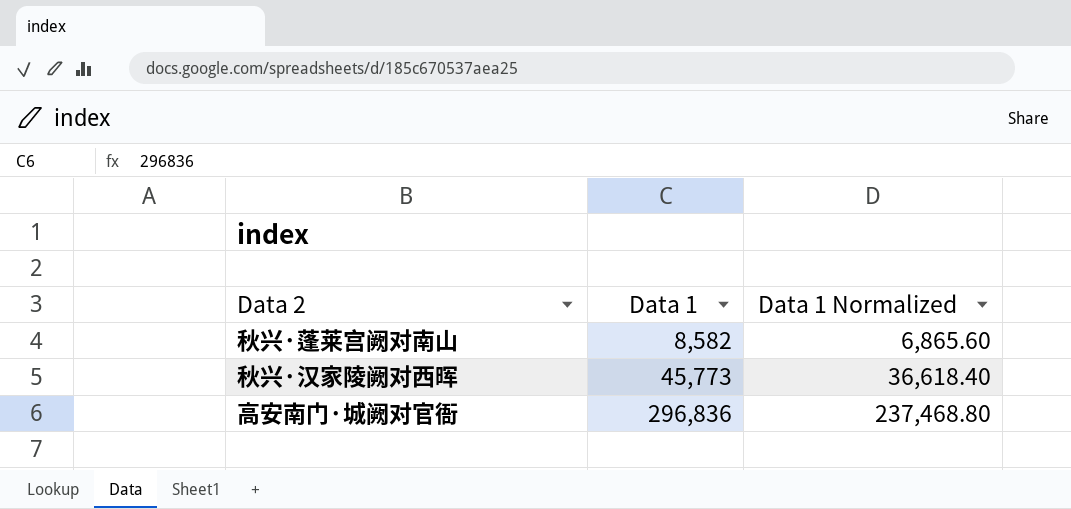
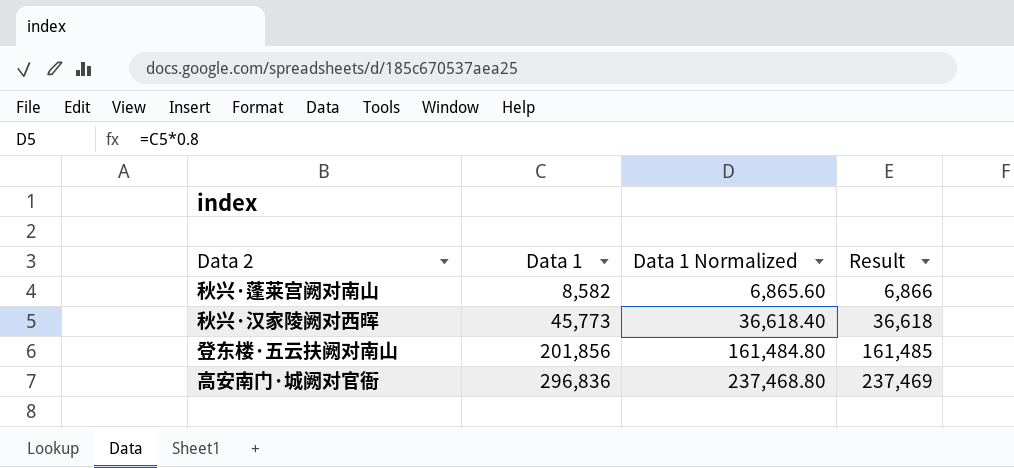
column Result | formula: none -> [Data 1] * 0.8
row 登东楼·五云扶阙对南山: none -> 201,856 | 161,484.80 | 161,485

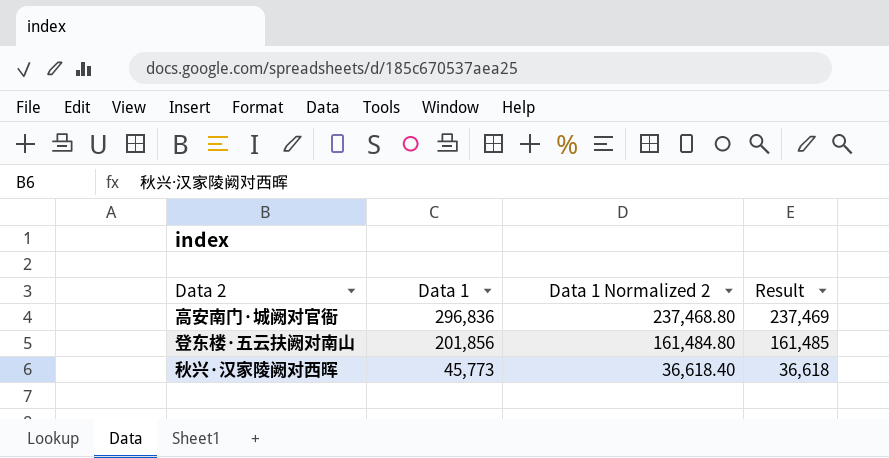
row order: Data 1 ascending -> Data 1 descending
column name: Data 1 Normalized -> Data 1 Normalized 2
row 秋兴·蓬莱宫阙对南山: 8,582 | 6,865.60 | 6,866 -> none

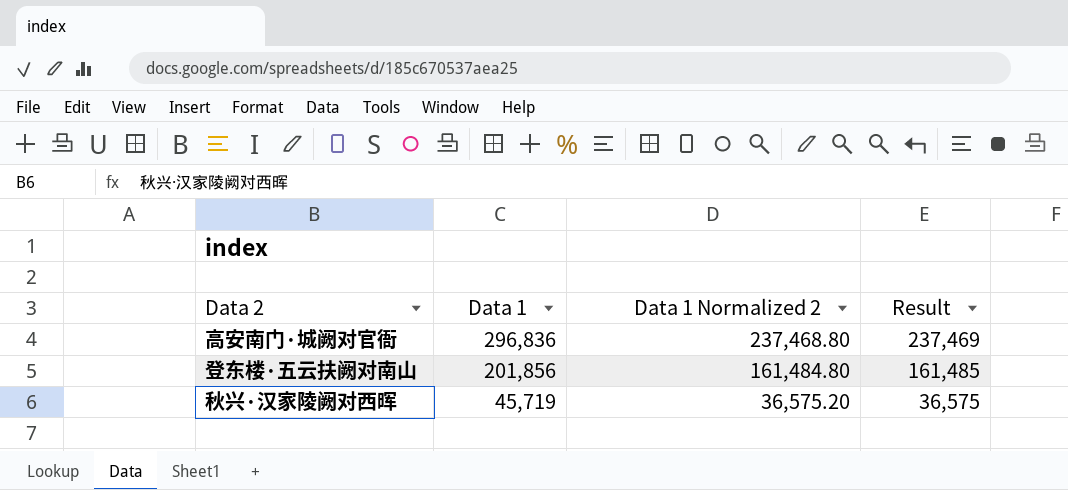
秋兴·汉家陵阙对西晖 | Data 1: 45,773 -> 45,719
秋兴·汉家陵阙对西晖 | Data 1 Normalized 2: 36,618.40 -> 36,575.20
秋兴·汉家陵阙对西晖 | Result: 36,618 -> 36,575

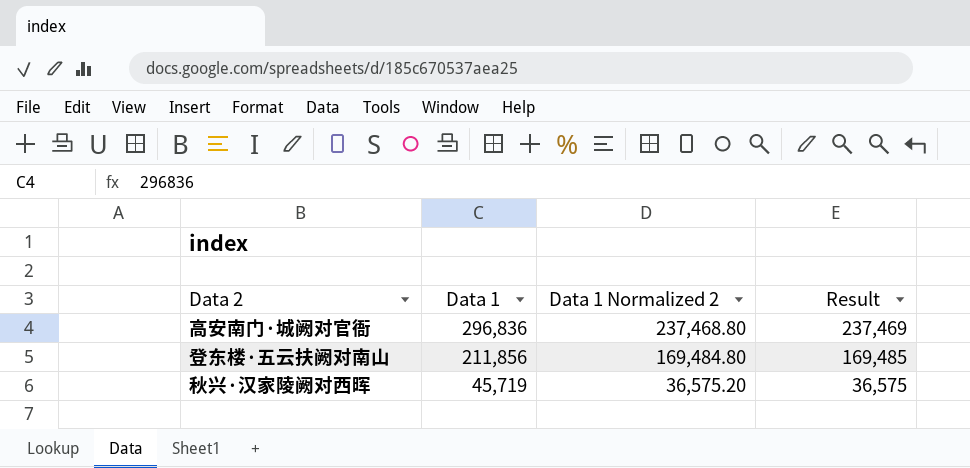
登东楼·五云扶阙对南山 | Data 1: 201,856 -> 211,856
登东楼·五云扶阙对南山 | Data 1 Normalized 2: 161,484.80 -> 169,484.80
登东楼·五云扶阙对南山 | Result: 161,485 -> 169,485

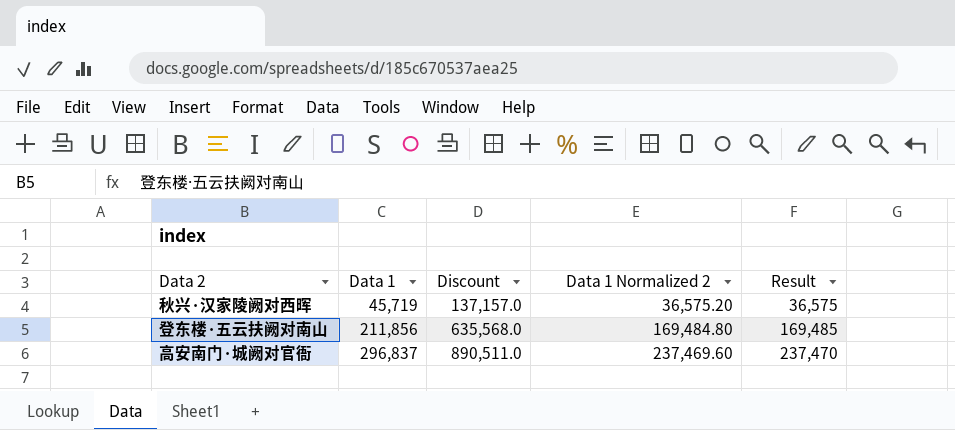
row order: Data 1 descending -> Data 1 ascending
column Discount | formula: none -> [Data 1] * 3
高安南门·城阙对官衙 | Data 1: 296,836 -> 296,837
高安南门·城阙对官衙 | Data 1 Normalized 2: 237,468.80 -> 237,469.60
高安南门·城阙对官衙 | Result: 237,469 -> 237,470

